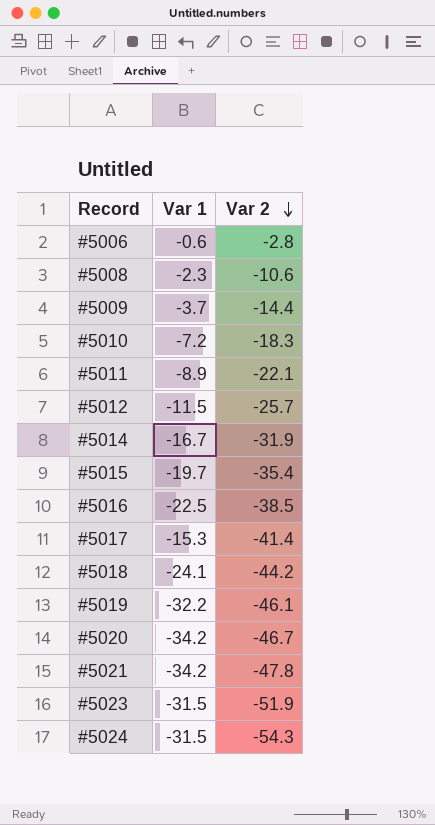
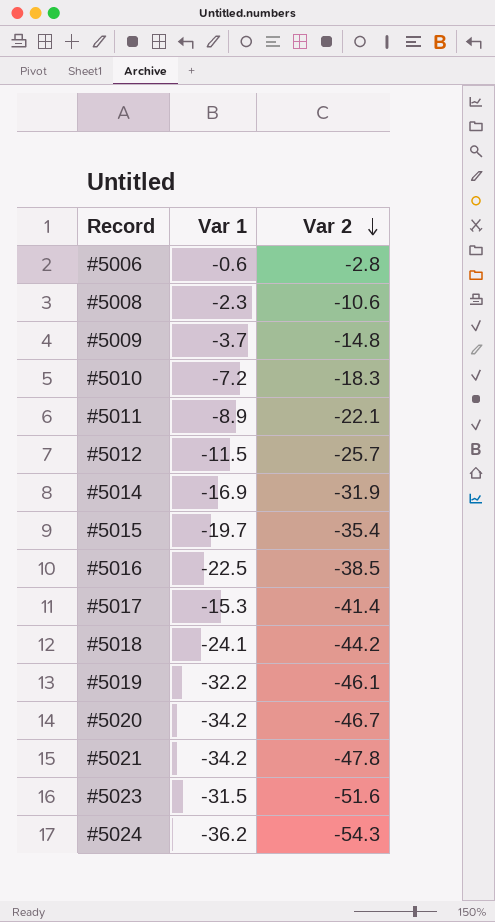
#5009 | Var 2: -14.4 -> -14.8
#5014 | Var 1: -16.7 -> -16.9
#5023 | Var 2: -51.9 -> -51.6
#5024 | Var 1: -31.5 -> -36.2

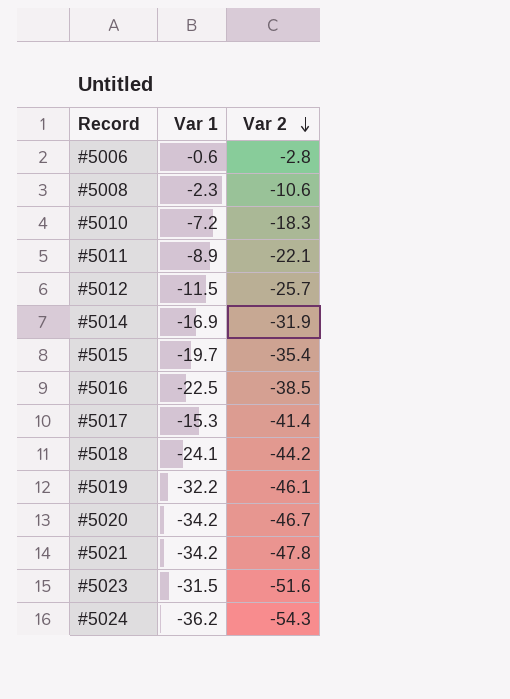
row #5009: -3.7 | -14.8 -> none

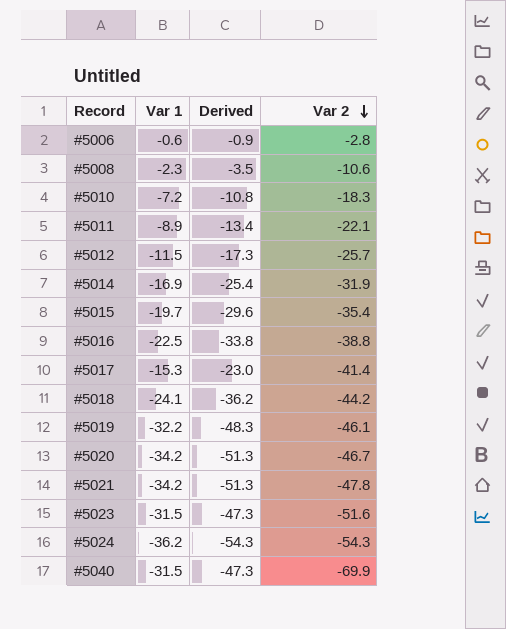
column Derived | formula: none -> [Var 1] * 1.5
#5016 | Var 2: -38.5 -> -38.8
row #5040: none -> -31.5 | -47.3 | -69.9

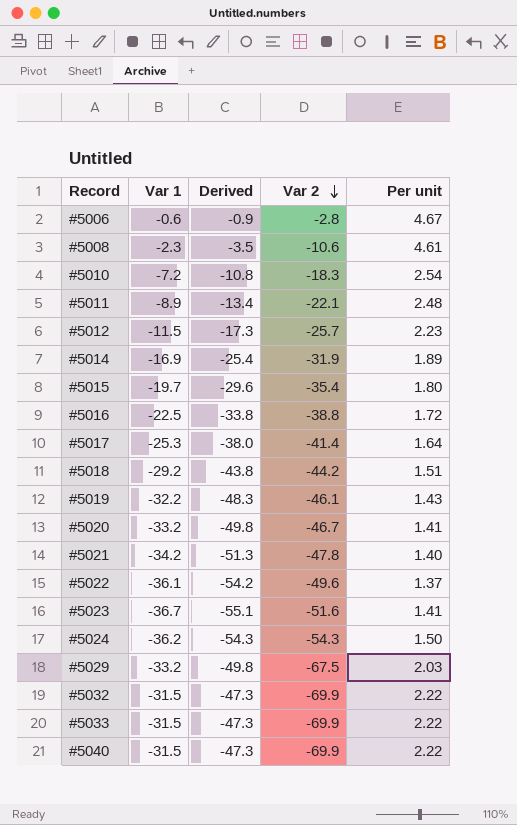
column Per unit | formula: none -> [Var 2] / [Var 1]
#5017 | Var 1: -15.3 -> -25.3
#5017 | Derived: -23.0 -> -38.0
#5018 | Var 1: -24.1 -> -29.2
#5018 | Derived: -36.2 -> -43.8
#5020 | Var 1: -34.2 -> -33.2
#5020 | Derived: -51.3 -> -49.8
row #5022: none -> -36.1 | -54.2 | -49.6 | 1.37
#5023 | Var 1: -31.5 -> -36.7
#5023 | Derived: -47.3 -> -55.1
row #5029: none -> -33.2 | -49.8 | -67.5 | 2.03
row #5032: none -> -31.5 | -47.3 | -69.9 | 2.22
row #5033: none -> -31.5 | -47.3 | -69.9 | 2.22

